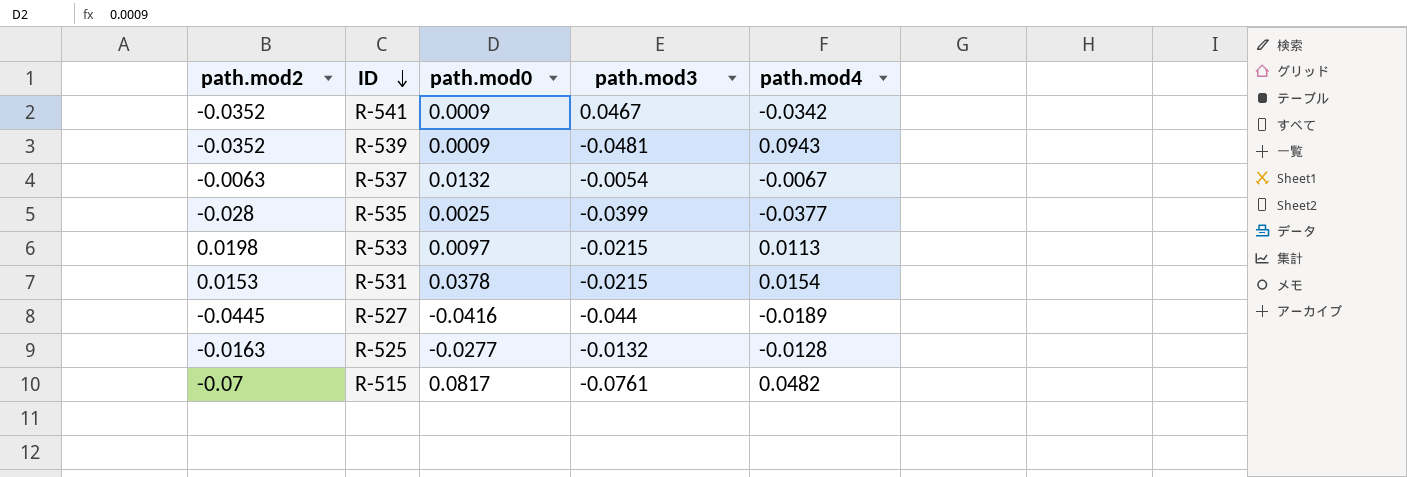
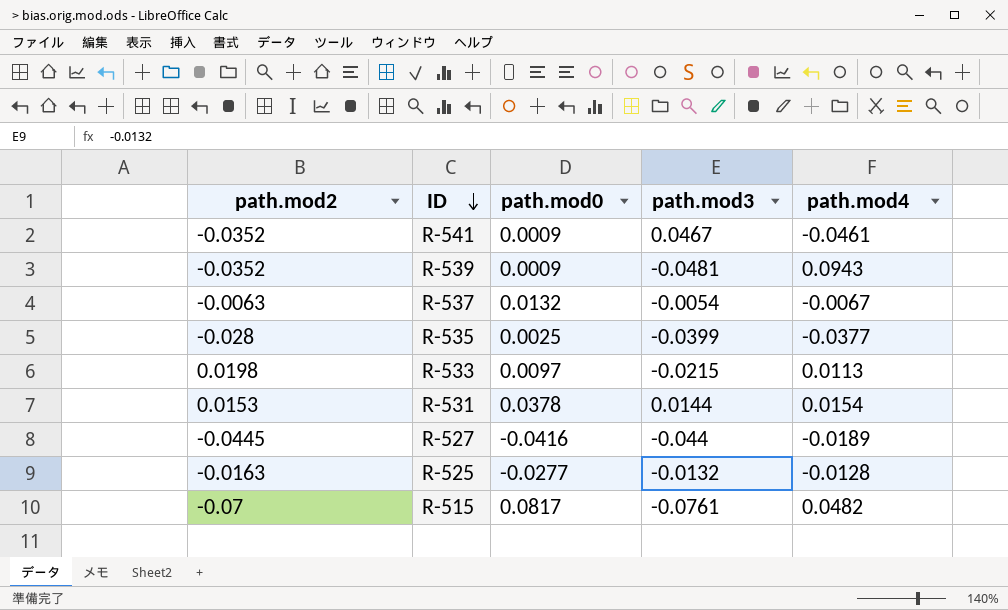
R-541 | path.mod4: -0.0342 -> -0.0461
R-531 | path.mod3: -0.0215 -> 0.0144

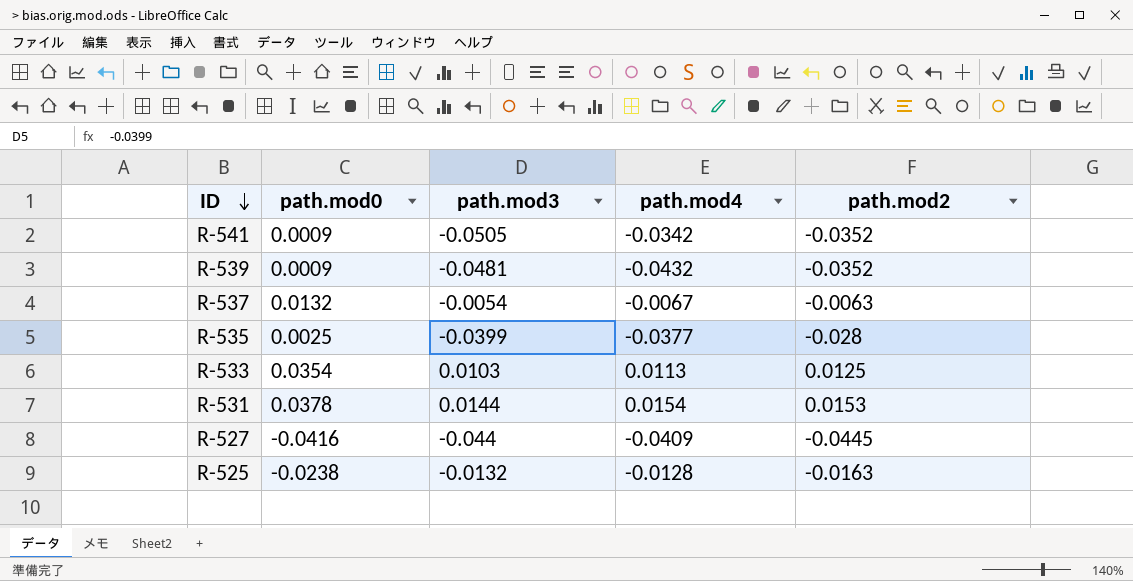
column path.mod2 | position: 1 -> 5
row R-515: -0.07 | 0.0817 | -0.0761 | 0.0482 -> none
R-541 | path.mod3: 0.0467 -> -0.0505
R-541 | path.mod4: -0.0461 -> -0.0342
R-539 | path.mod4: 0.0943 -> -0.0432
R-533 | path.mod0: 0.0097 -> 0.0354
R-533 | path.mod3: -0.0215 -> 0.0103
R-533 | path.mod2: 0.0198 -> 0.0125
R-527 | path.mod4: -0.0189 -> -0.0409
R-525 | path.mod0: -0.0277 -> -0.0238

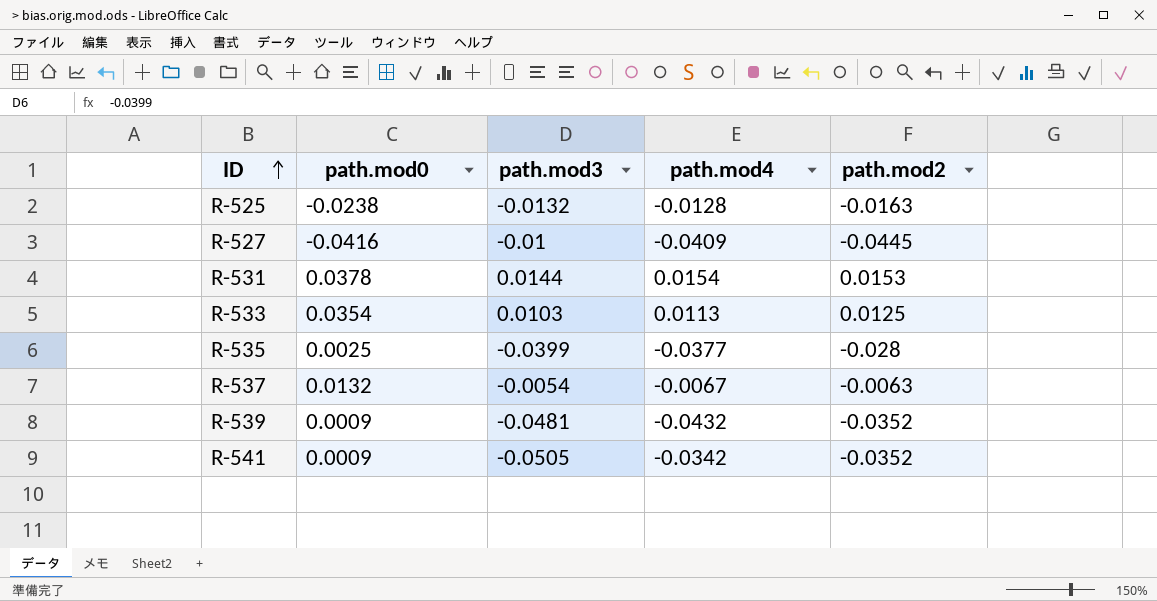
row order: ID descending -> ID ascending
R-527 | path.mod3: -0.044 -> -0.01

